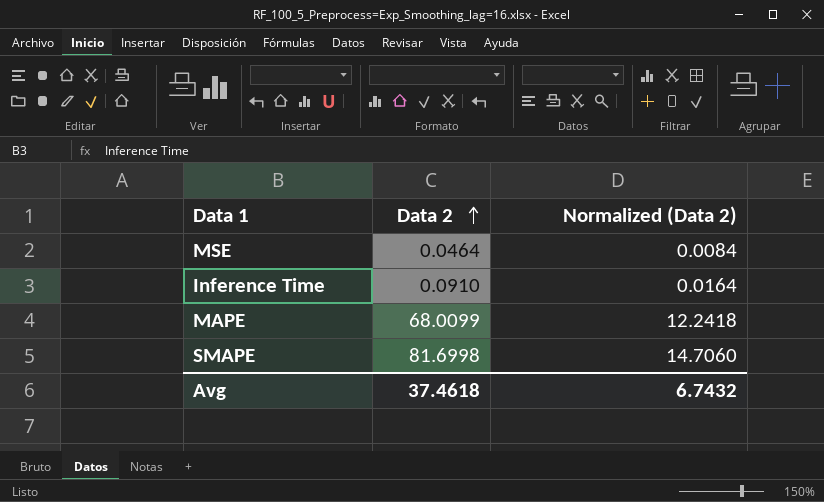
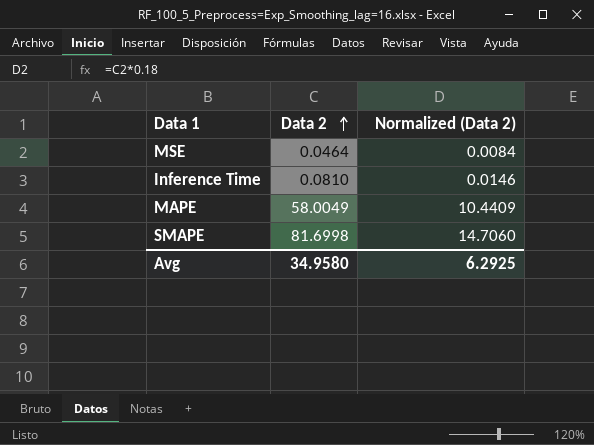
Inference Time | Data 2: 0.0910 -> 0.0810
Inference Time | Normalized (Data 2): 0.0164 -> 0.0146
MAPE | Data 2: 68.0099 -> 58.0049
MAPE | Normalized (Data 2): 12.2418 -> 10.4409
Avg | Data 2: 37.4618 -> 34.9580
Avg | Normalized (Data 2): 6.7432 -> 6.2925

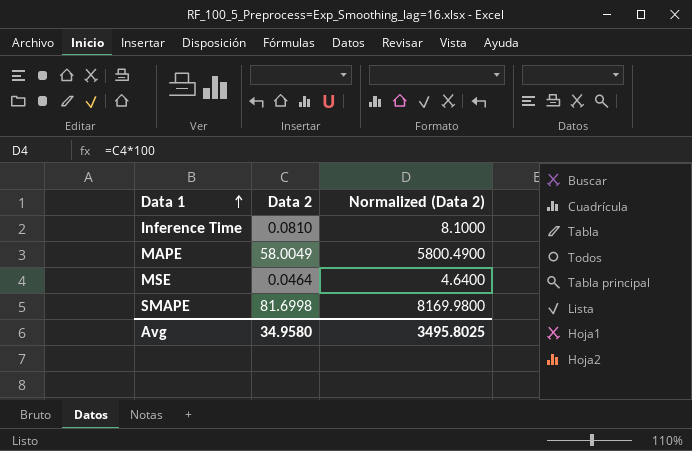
row order: Data 2 ascending -> Data 1 ascending
column Normalized (Data 2) | formula: [Data 2] * 0.18 -> [Data 2] * 100
Avg | Normalized (Data 2): 6.2925 -> 3495.8025

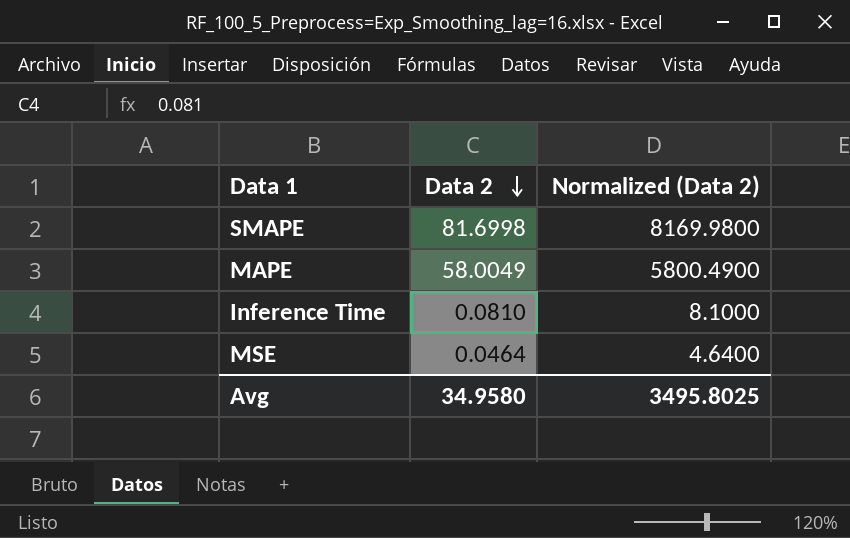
row order: Data 1 ascending -> Data 2 descending

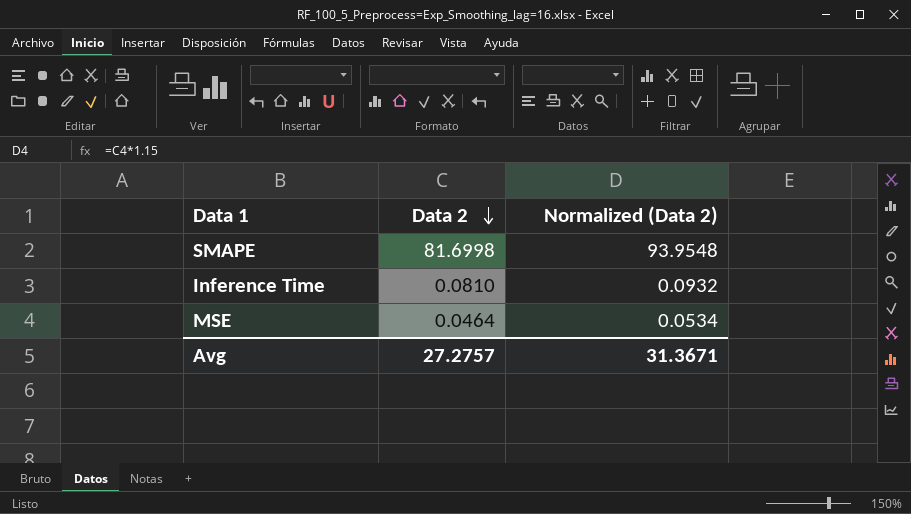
column Normalized (Data 2) | formula: [Data 2] * 100 -> [Data 2] * 1.15
row MAPE: 58.0049 | 5800.4900 -> none
Avg | Data 2: 34.9580 -> 27.2757
Avg | Normalized (Data 2): 3495.8025 -> 31.3671

